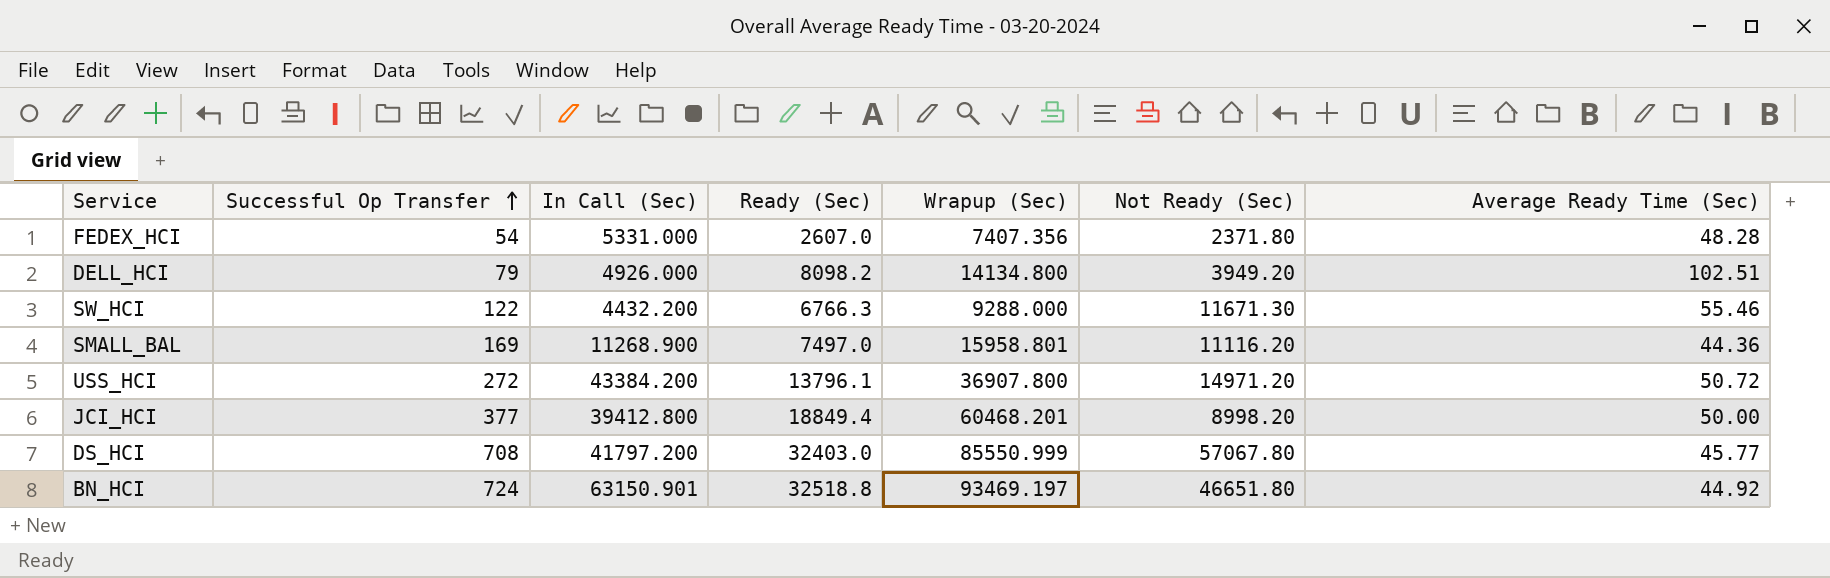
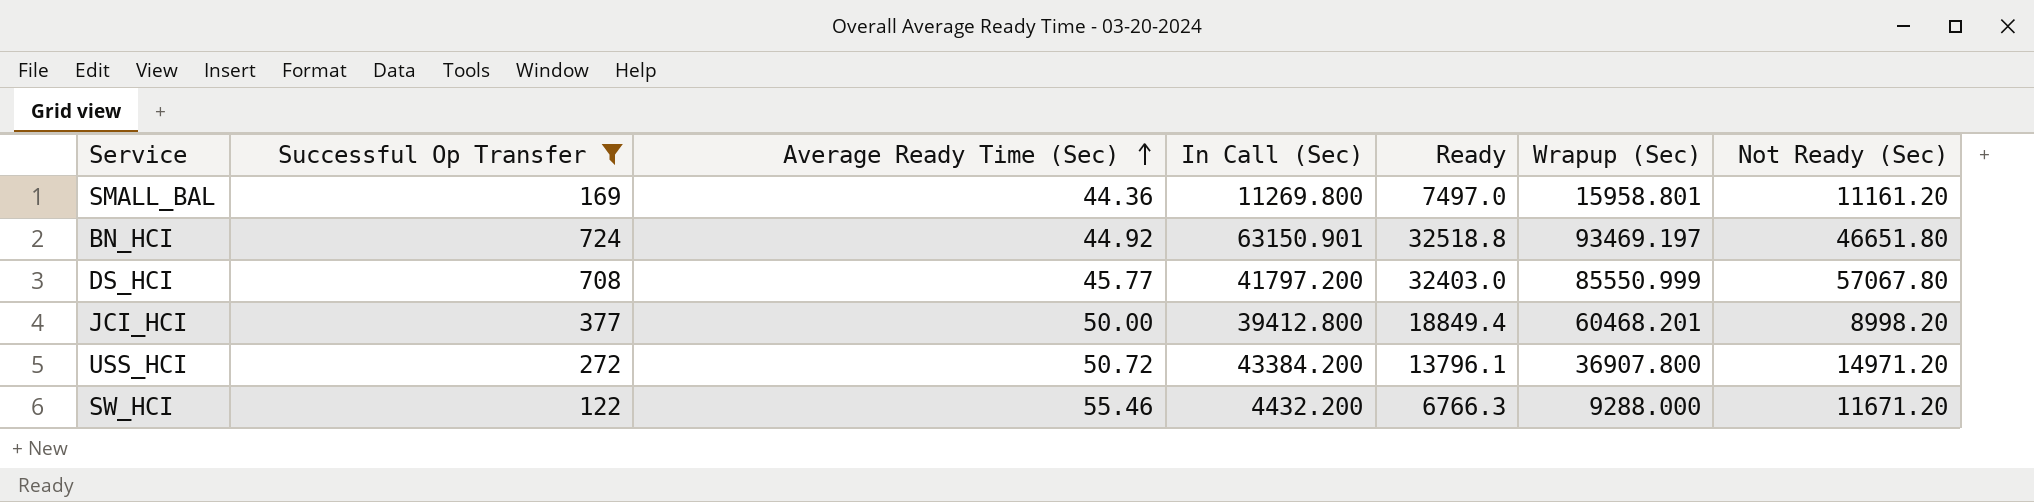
filter: none -> Successful Op Transfer >= 122
row order: Successful Op Transfer ascending -> Average Ready Time (Sec) ascending
column Average Ready Time (Sec) | position: 7 -> 3
column name: Ready (Sec) -> Ready
SMALL_BAL | In Call (Sec): 11268.900 -> 11269.800
SMALL_BAL | Not Ready (Sec): 11116.20 -> 11161.20
SW_HCI | Not Ready (Sec): 11671.30 -> 11671.20

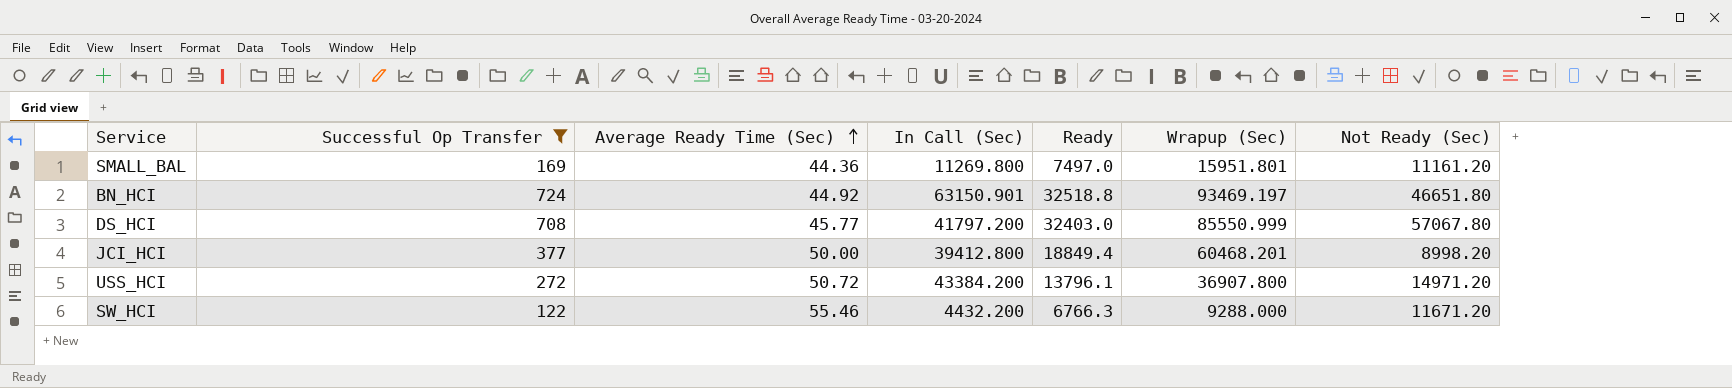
SMALL_BAL | Wrapup (Sec): 15958.801 -> 15951.801

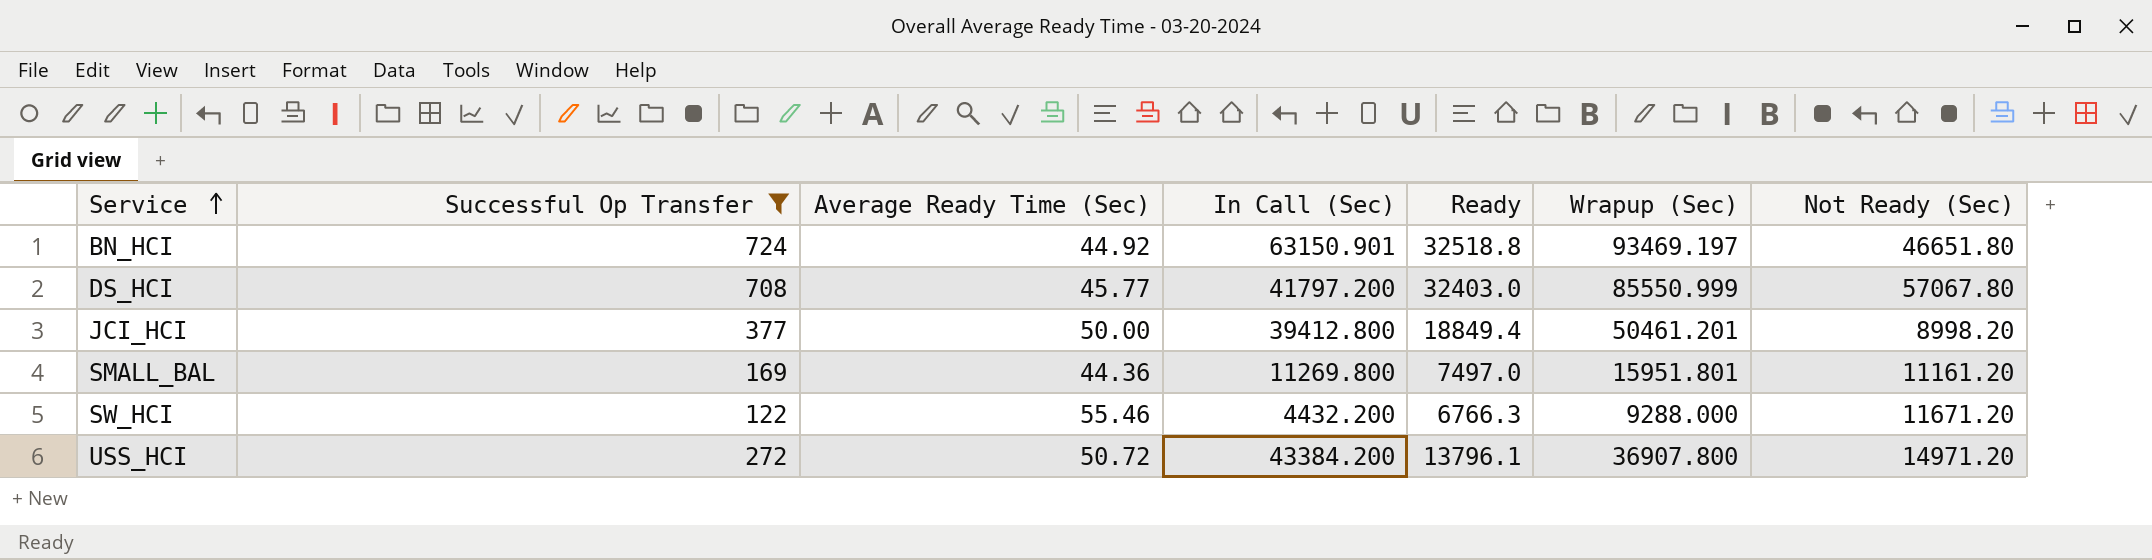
row order: Average Ready Time (Sec) ascending -> Service ascending
JCI_HCI | Wrapup (Sec): 60468.201 -> 50461.201

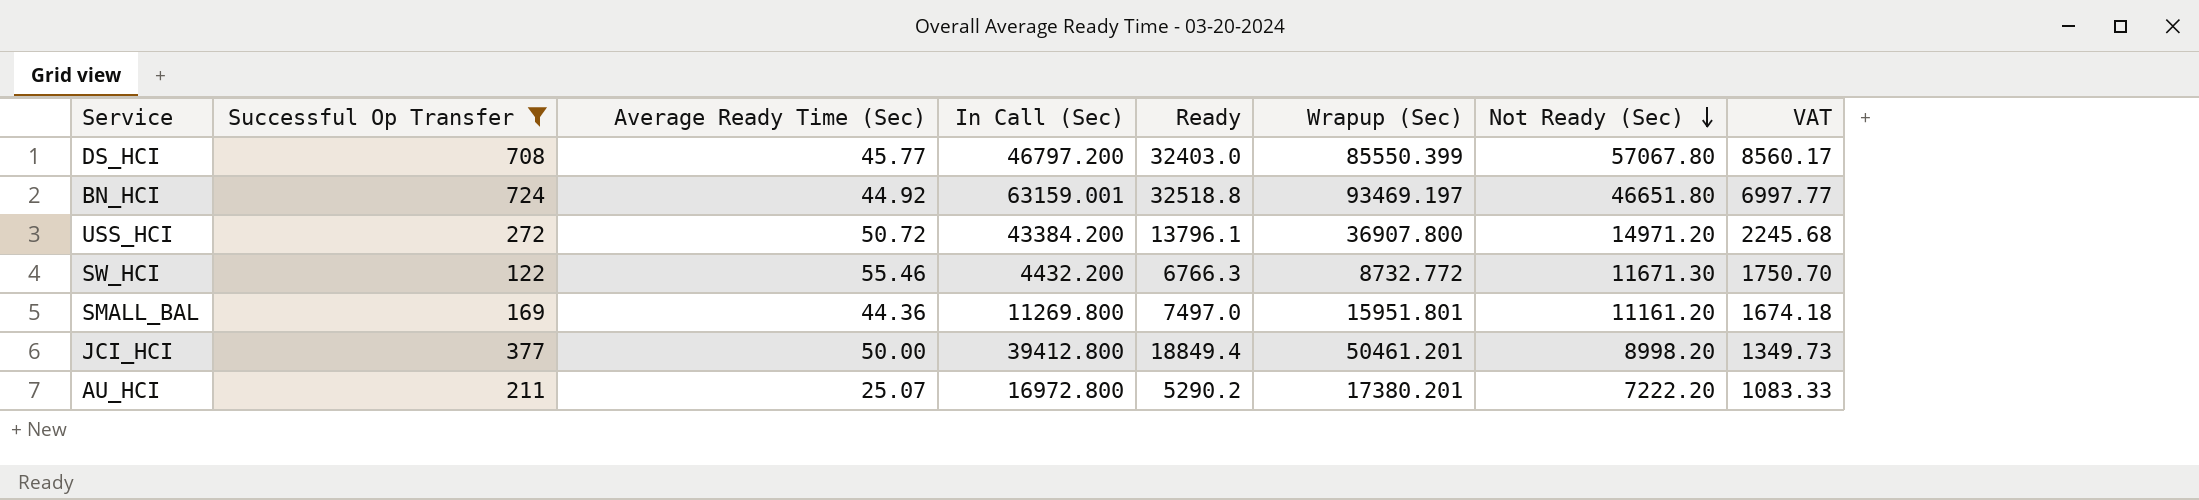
row order: Service ascending -> Not Ready (Sec) descending
column VAT | formula: none -> [Not Ready (Sec)] * 0.15
DS_HCI | In Call (Sec): 41797.200 -> 46797.200
DS_HCI | Wrapup (Sec): 85550.999 -> 85550.399
BN_HCI | In Call (Sec): 63150.901 -> 63159.001
SW_HCI | Wrapup (Sec): 9288.000 -> 8732.772
SW_HCI | Not Ready (Sec): 11671.20 -> 11671.30
row AU_HCI: none -> 211 | 25.07 | 16972.800 | 5290.2 | 17380.201 | 7222.20 | 1083.33

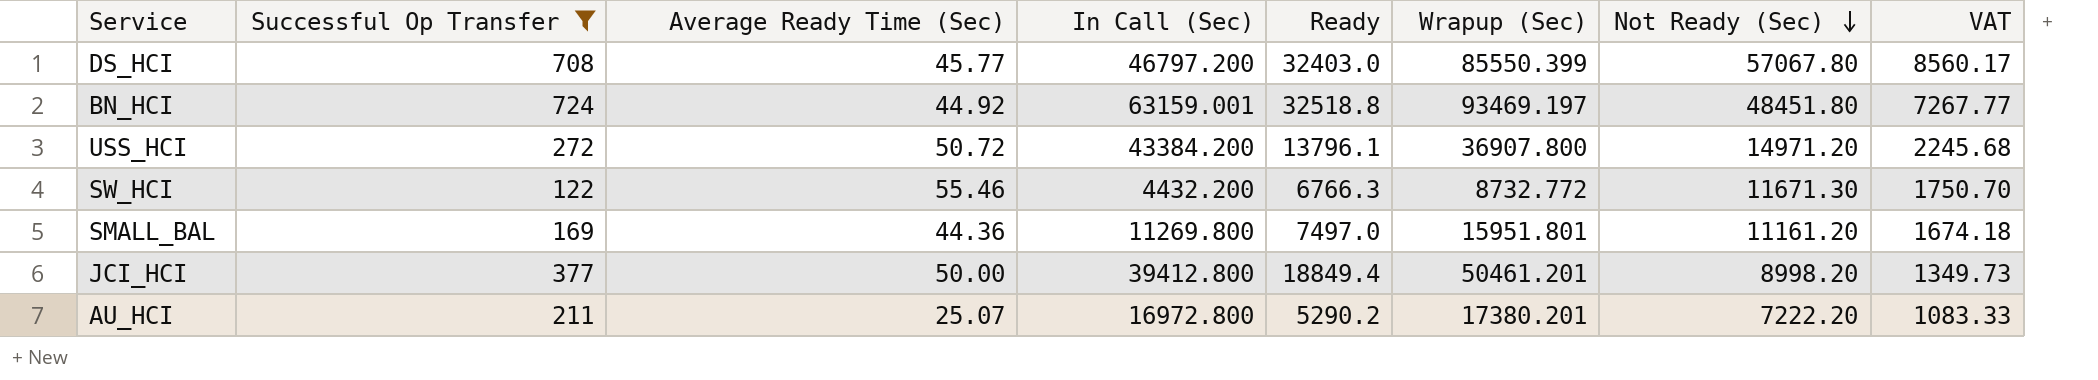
BN_HCI | Not Ready (Sec): 46651.80 -> 48451.80
BN_HCI | VAT: 6997.77 -> 7267.77

